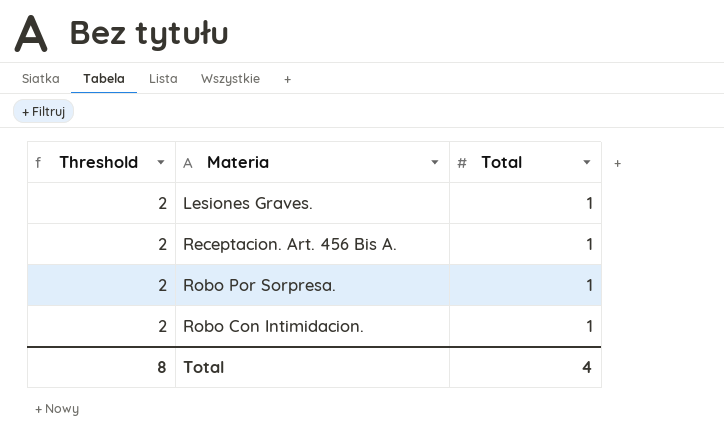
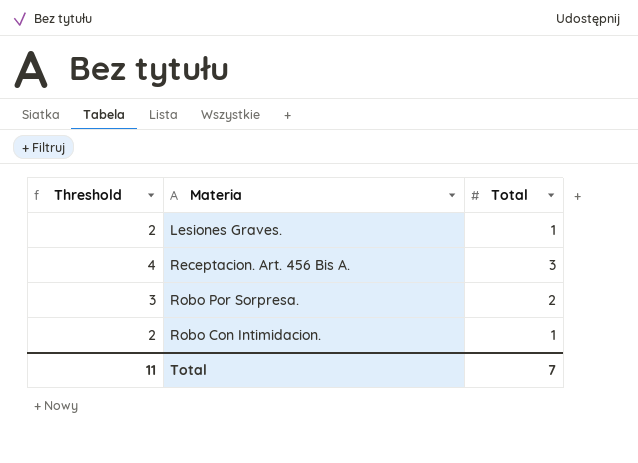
Receptacion. Art. 456 Bis A. | Threshold: 2 -> 4
Receptacion. Art. 456 Bis A. | Total: 1 -> 3
Robo Por Sorpresa. | Threshold: 2 -> 3
Robo Por Sorpresa. | Total: 1 -> 2
Total | Threshold: 8 -> 11
Total | Total: 4 -> 7

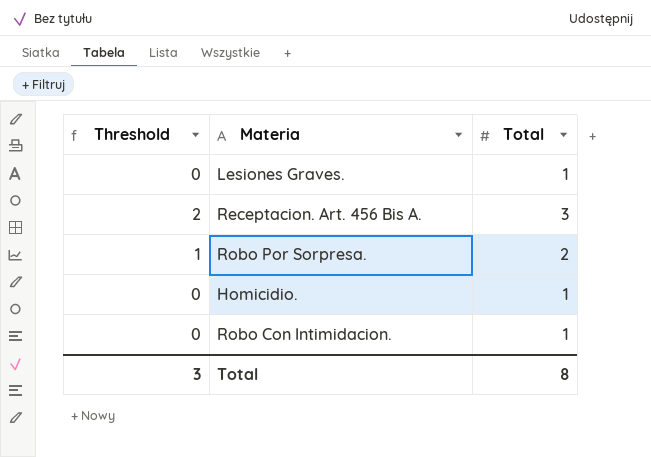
column Threshold | formula: [Total] + 1 -> [Total] - 1
row Homicidio.: none -> 0 | 1
Total | Threshold: 11 -> 3
Total | Total: 7 -> 8

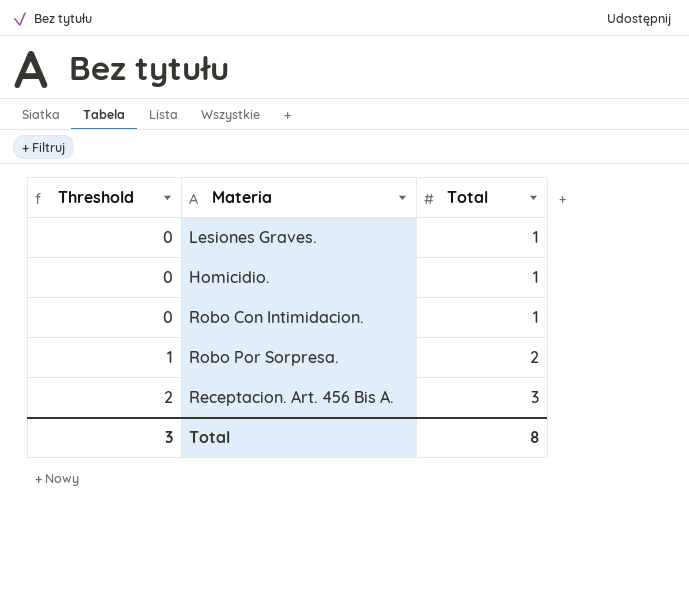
row order: none -> Threshold ascending

